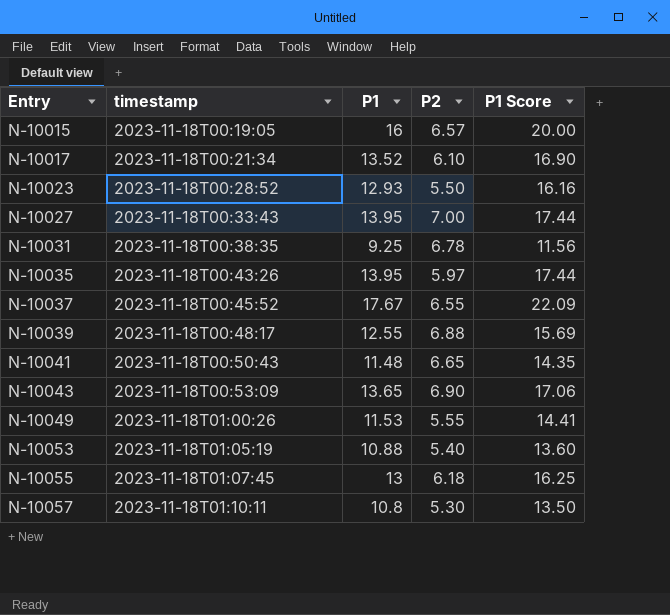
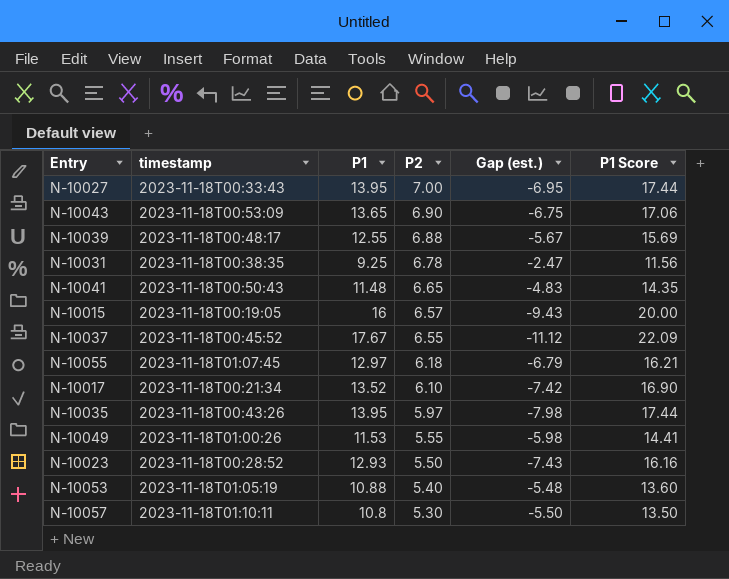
row order: Entry ascending -> P2 descending
column Gap (est.) | formula: none -> [P2] - [P1]
N-10055 | P1: 13 -> 12.97
N-10055 | P1 Score: 16.25 -> 16.21

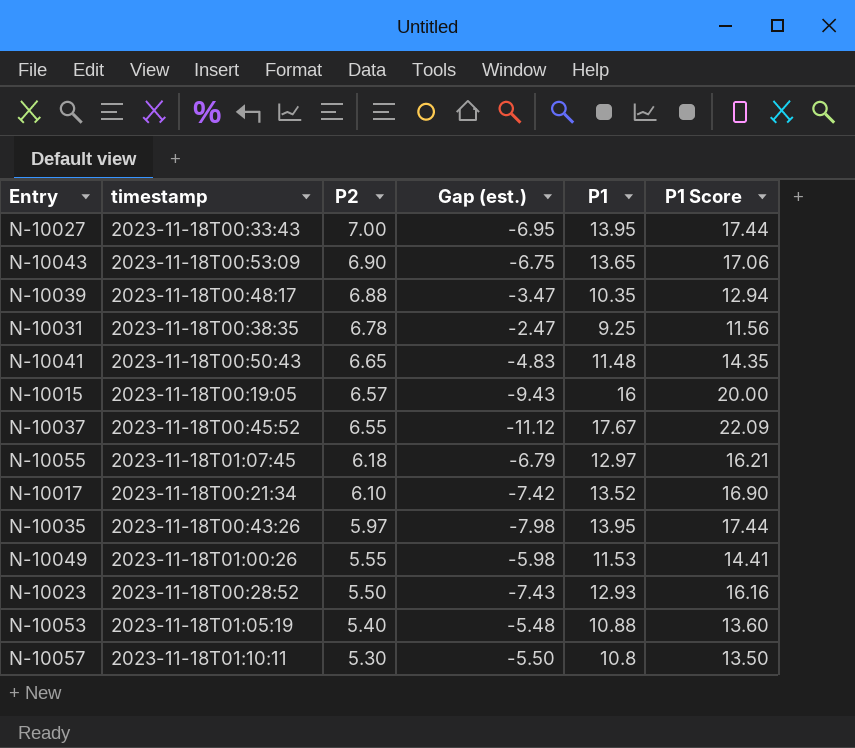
column P1 | position: 3 -> 5
N-10039 | Gap (est.): -5.67 -> -3.47
N-10039 | P1: 12.55 -> 10.35
N-10039 | P1 Score: 15.69 -> 12.94

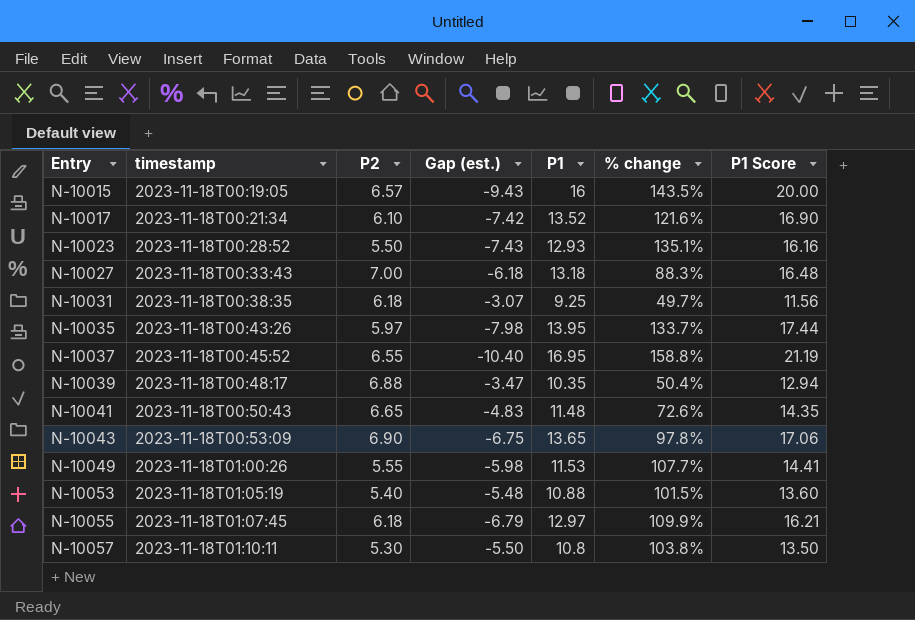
row order: P2 descending -> Entry ascending
column % change | formula: none -> ([P1] - [P2]) / [P2]
N-10027 | Gap (est.): -6.95 -> -6.18
N-10027 | P1: 13.95 -> 13.18
N-10027 | P1 Score: 17.44 -> 16.48
N-10031 | P2: 6.78 -> 6.18
N-10031 | Gap (est.): -2.47 -> -3.07
N-10037 | Gap (est.): -11.12 -> -10.40
N-10037 | P1: 17.67 -> 16.95
N-10037 | P1 Score: 22.09 -> 21.19

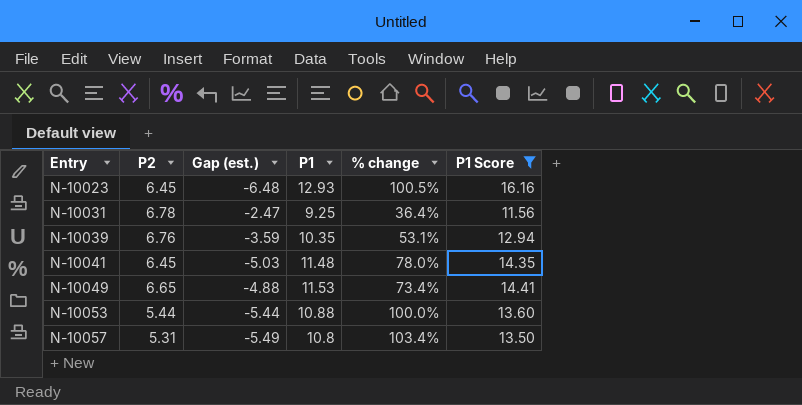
filter: none -> P1 Score <= 16.16
column timestamp | position: 2 -> none
N-10023 | P2: 5.50 -> 6.45
N-10023 | Gap (est.): -7.43 -> -6.48
N-10023 | % change: 135.1% -> 100.5%
N-10031 | P2: 6.18 -> 6.78
N-10031 | Gap (est.): -3.07 -> -2.47
N-10031 | % change: 49.7% -> 36.4%
N-10039 | P2: 6.88 -> 6.76
N-10039 | Gap (est.): -3.47 -> -3.59
N-10039 | % change: 50.4% -> 53.1%
N-10041 | P2: 6.65 -> 6.45
N-10041 | Gap (est.): -4.83 -> -5.03
N-10041 | % change: 72.6% -> 78.0%
N-10049 | P2: 5.55 -> 6.65
N-10049 | Gap (est.): -5.98 -> -4.88
N-10049 | % change: 107.7% -> 73.4%
N-10053 | P2: 5.40 -> 5.44
N-10053 | Gap (est.): -5.48 -> -5.44
N-10053 | % change: 101.5% -> 100.0%
N-10057 | P2: 5.30 -> 5.31
N-10057 | Gap (est.): -5.50 -> -5.49
N-10057 | % change: 103.8% -> 103.4%

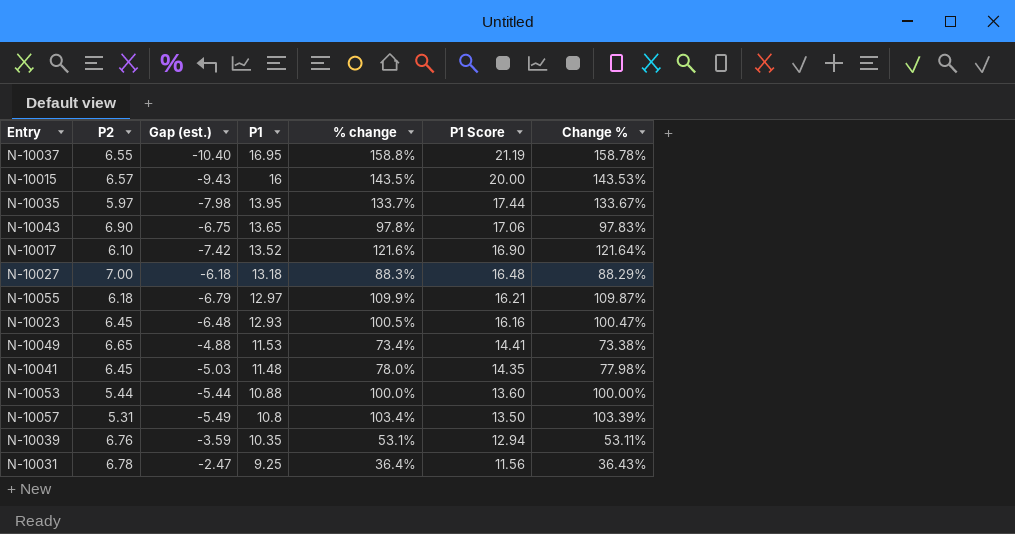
filter: P1 Score <= 16.16 -> none
row order: Entry ascending -> P1 descending
column Change % | formula: none -> ([P1] - [P2]) / [P2]

